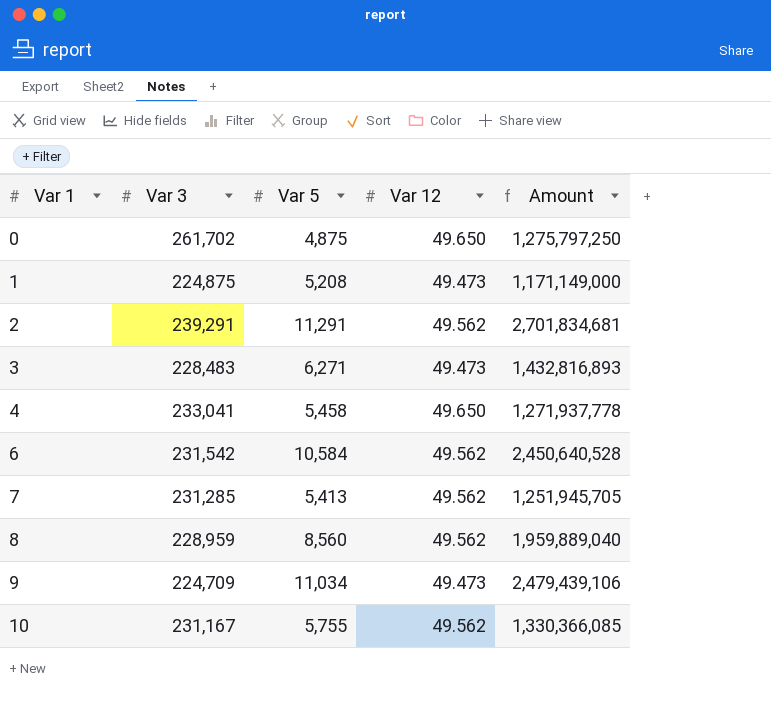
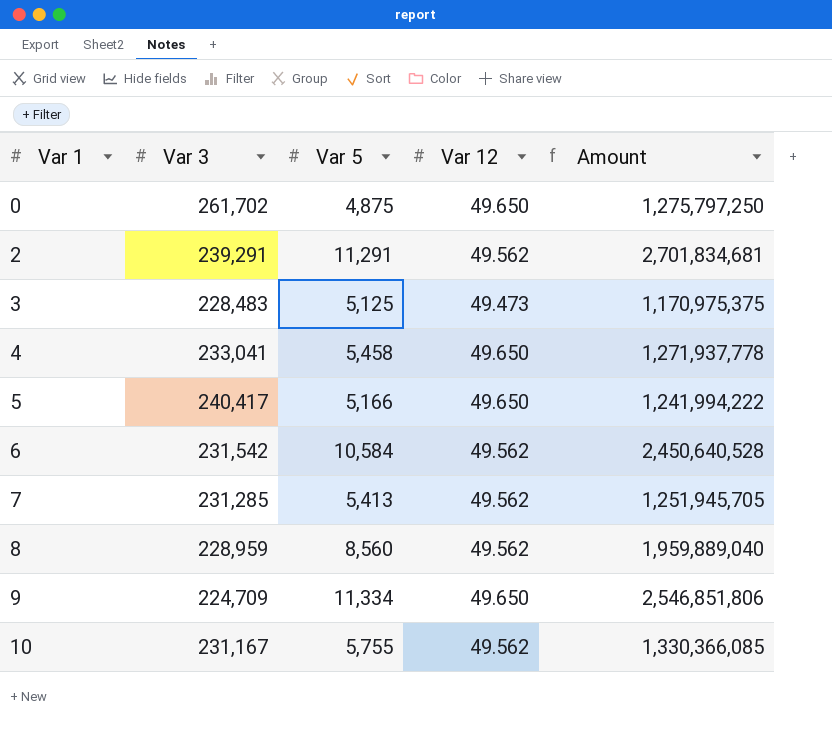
row 1: 224,875 | 5,208 | 49.473 | 1,171,149,000 -> none
3 | Var 5: 6,271 -> 5,125
3 | Amount: 1,432,816,893 -> 1,170,975,375
row 5: none -> 240,417 | 5,166 | 49.650 | 1,241,994,222
9 | Var 5: 11,034 -> 11,334
9 | Var 12: 49.473 -> 49.650
9 | Amount: 2,479,439,106 -> 2,546,851,806

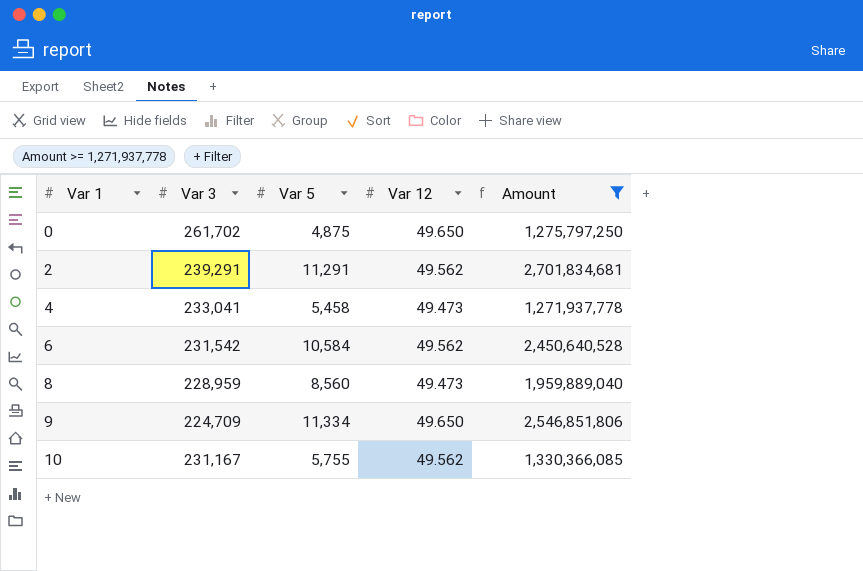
filter: none -> Amount >= 1,271,937,778
4 | Var 12: 49.650 -> 49.473
8 | Var 12: 49.562 -> 49.473

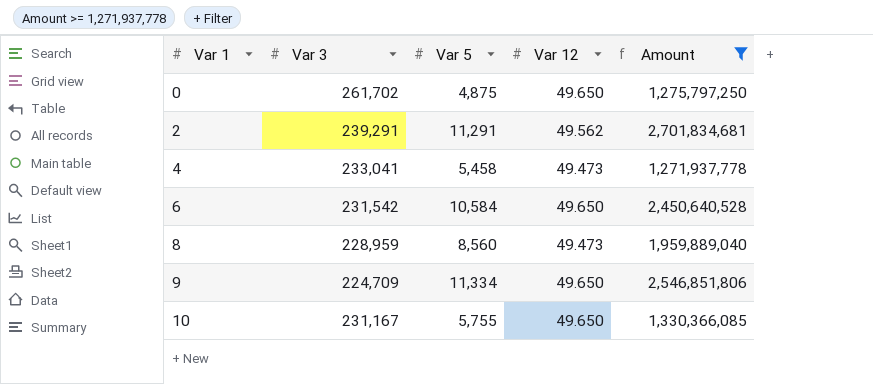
6 | Var 12: 49.562 -> 49.650
10 | Var 12: 49.562 -> 49.650

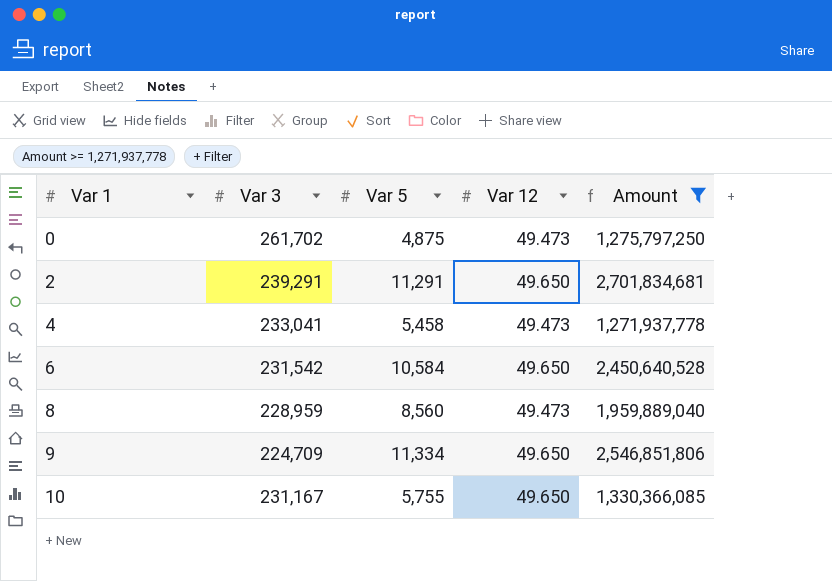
0 | Var 12: 49.650 -> 49.473
2 | Var 12: 49.562 -> 49.650

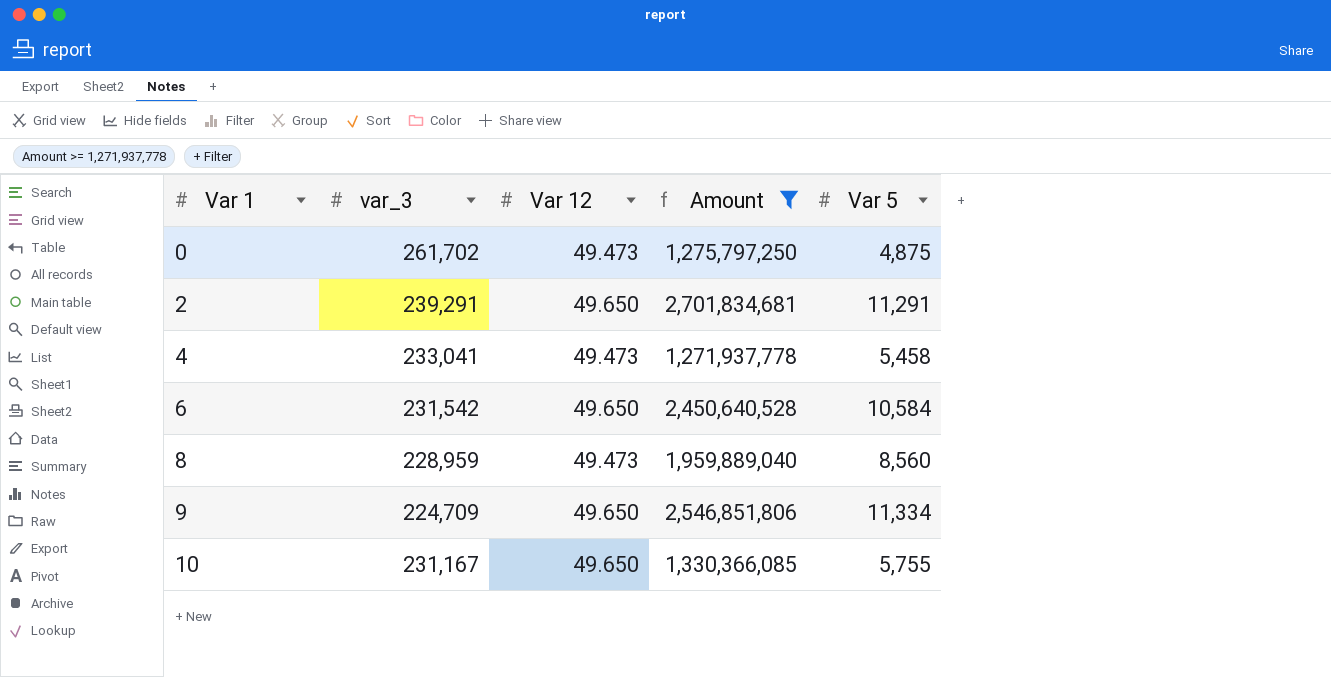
column name: Var 3 -> var_3
column Var 5 | position: 3 -> 5

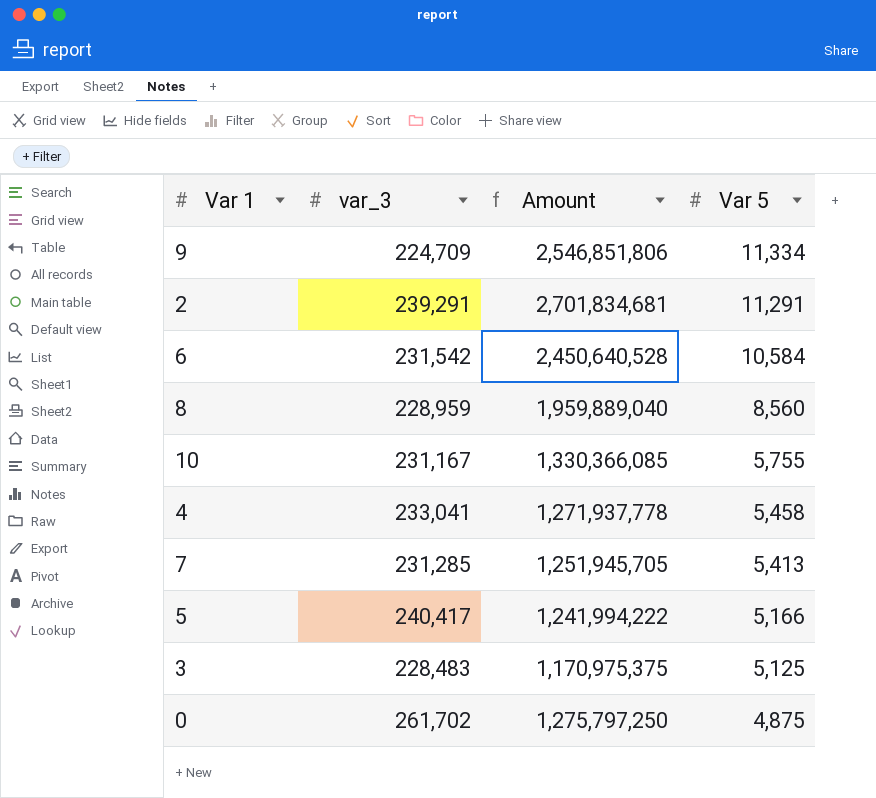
filter: Amount >= 1,271,937,778 -> none
row order: Var 1 ascending -> Var 5 descending
column Var 12 | position: 3 -> none

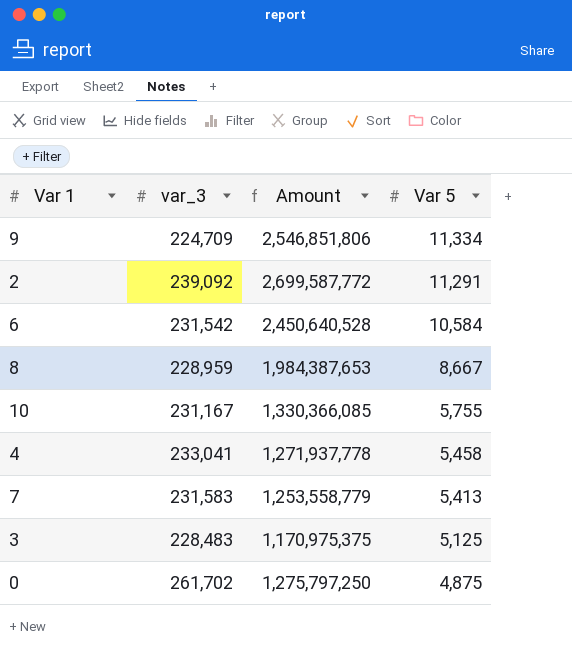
row 5: 240,417 | 1,241,994,222 | 5,166 -> none
2 | var_3: 239,291 -> 239,092
2 | Amount: 2,701,834,681 -> 2,699,587,772
8 | Amount: 1,959,889,040 -> 1,984,387,653
8 | Var 5: 8,560 -> 8,667
7 | var_3: 231,285 -> 231,583
7 | Amount: 1,251,945,705 -> 1,253,558,779

